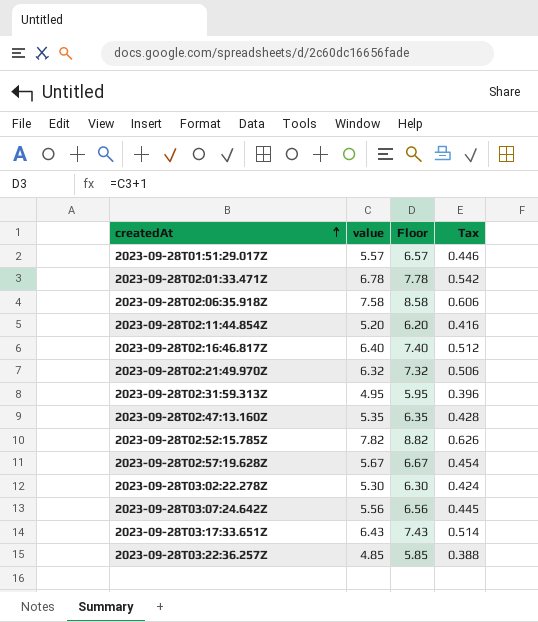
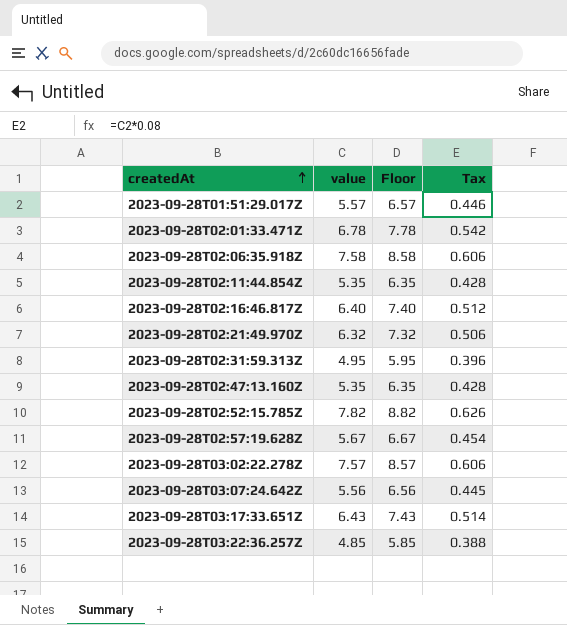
2023-09-28T02:11:44.854Z | value: 5.20 -> 5.35
2023-09-28T02:11:44.854Z | Floor: 6.20 -> 6.35
2023-09-28T02:11:44.854Z | Tax: 0.416 -> 0.428
2023-09-28T03:02:22.278Z | value: 5.30 -> 7.57
2023-09-28T03:02:22.278Z | Floor: 6.30 -> 8.57
2023-09-28T03:02:22.278Z | Tax: 0.424 -> 0.606

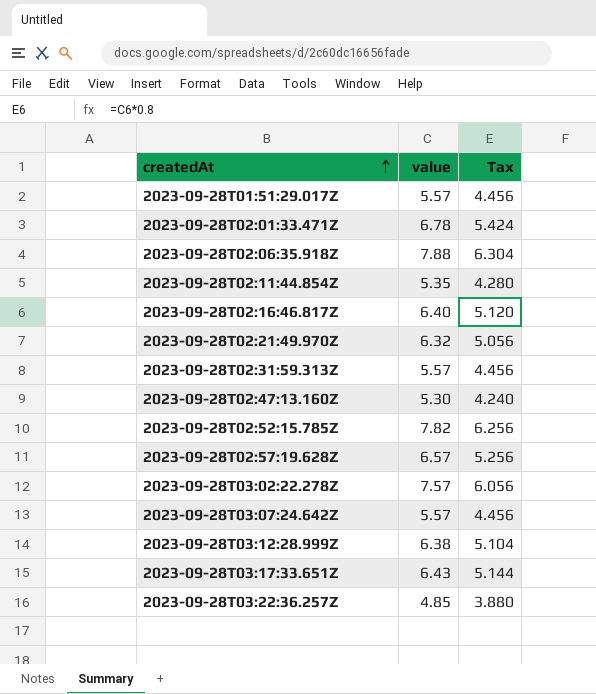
column Floor | formula: [value] + 1 -> none
column Tax | formula: [value] * 0.08 -> [value] * 0.8
2023-09-28T02:06:35.918Z | value: 7.58 -> 7.88
2023-09-28T02:31:59.313Z | value: 4.95 -> 5.57
2023-09-28T02:47:13.160Z | value: 5.35 -> 5.30
2023-09-28T02:57:19.628Z | value: 5.67 -> 6.57
2023-09-28T03:07:24.642Z | value: 5.56 -> 5.57
row 2023-09-28T03:12:28.999Z: none -> 6.38 | 5.104

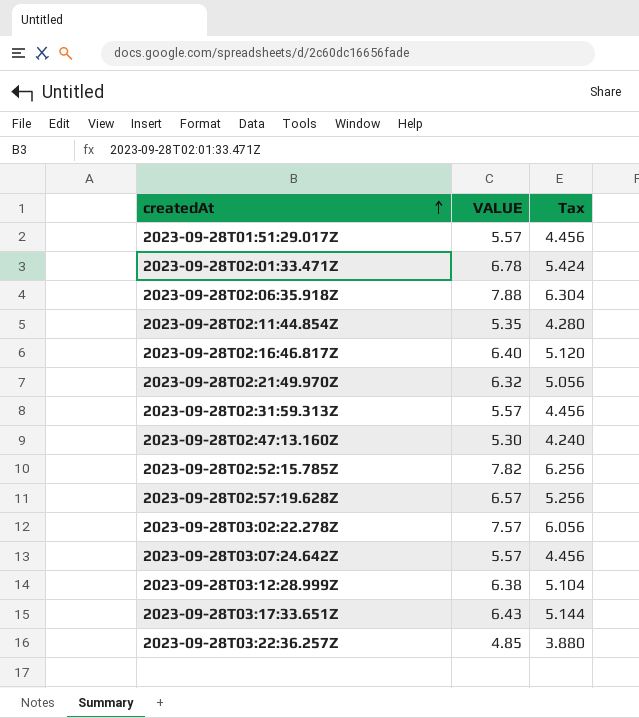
column name: value -> VALUE

